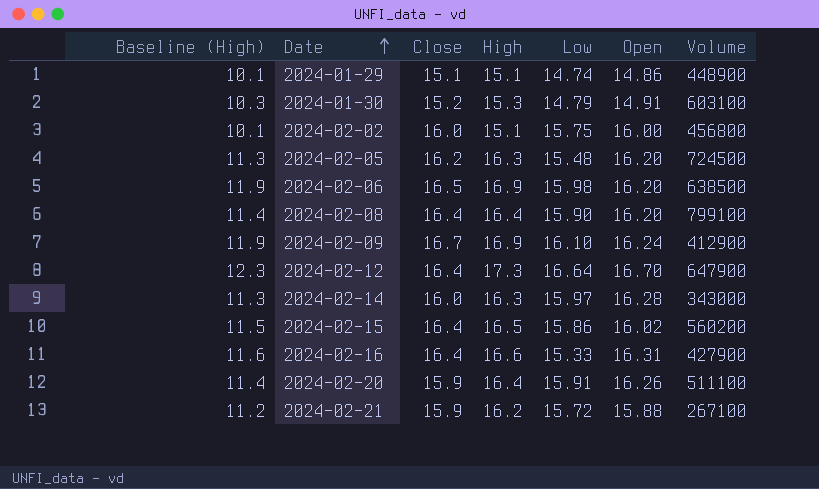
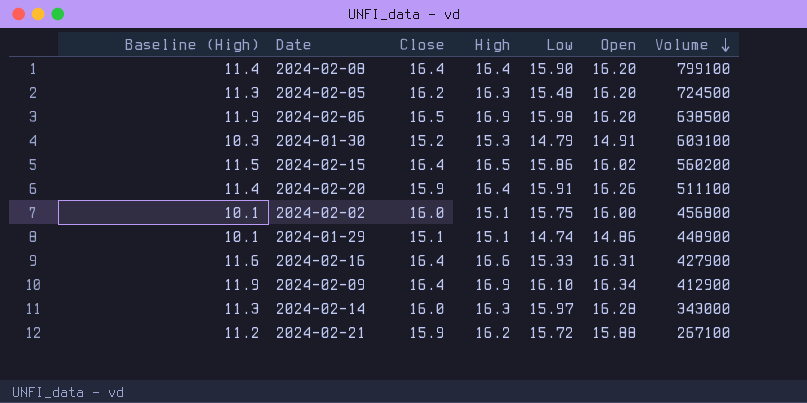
row order: Date ascending -> Volume descending
row 2024-02-12: 12.3 | 16.4 | 17.3 | 16.64 | 16.70 | 647900 -> none
2024-02-09 | Close: 16.7 -> 16.4
2024-02-09 | Open: 16.24 -> 16.34

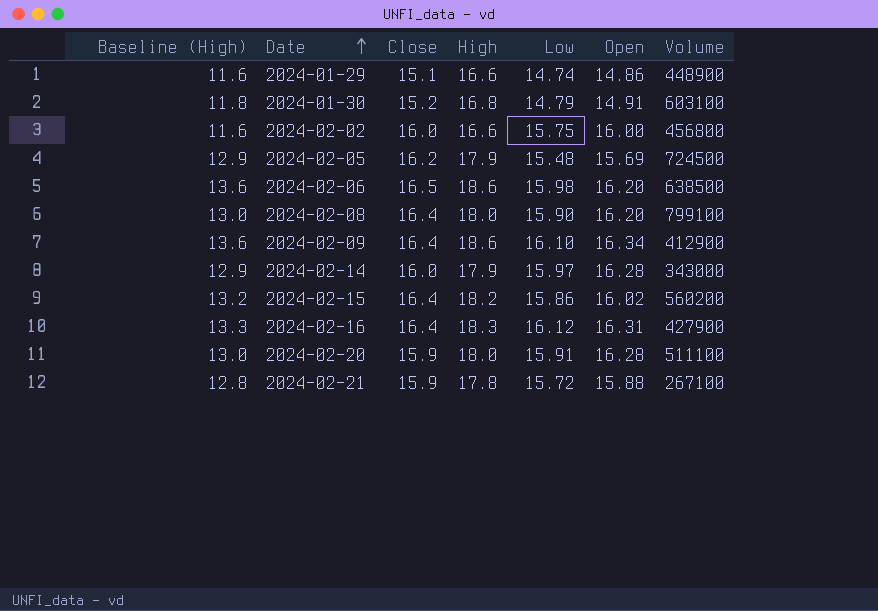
row order: Volume descending -> Date ascending
2024-01-29 | Baseline (High): 10.1 -> 11.6
2024-01-29 | High: 15.1 -> 16.6
2024-01-30 | Baseline (High): 10.3 -> 11.8
2024-01-30 | High: 15.3 -> 16.8
2024-02-02 | Baseline (High): 10.1 -> 11.6
2024-02-02 | High: 15.1 -> 16.6
2024-02-05 | Baseline (High): 11.3 -> 12.9
2024-02-05 | High: 16.3 -> 17.9
2024-02-05 | Open: 16.20 -> 15.69
2024-02-06 | Baseline (High): 11.9 -> 13.6
2024-02-06 | High: 16.9 -> 18.6
2024-02-08 | Baseline (High): 11.4 -> 13.0
2024-02-08 | High: 16.4 -> 18.0
2024-02-09 | Baseline (High): 11.9 -> 13.6
2024-02-09 | High: 16.9 -> 18.6
2024-02-14 | Baseline (High): 11.3 -> 12.9
2024-02-14 | High: 16.3 -> 17.9
2024-02-15 | Baseline (High): 11.5 -> 13.2
2024-02-15 | High: 16.5 -> 18.2
2024-02-16 | Baseline (High): 11.6 -> 13.3
2024-02-16 | High: 16.6 -> 18.3
2024-02-16 | Low: 15.33 -> 16.12
2024-02-20 | Baseline (High): 11.4 -> 13.0
2024-02-20 | High: 16.4 -> 18.0
2024-02-20 | Open: 16.26 -> 16.28
2024-02-21 | Baseline (High): 11.2 -> 12.8
2024-02-21 | High: 16.2 -> 17.8

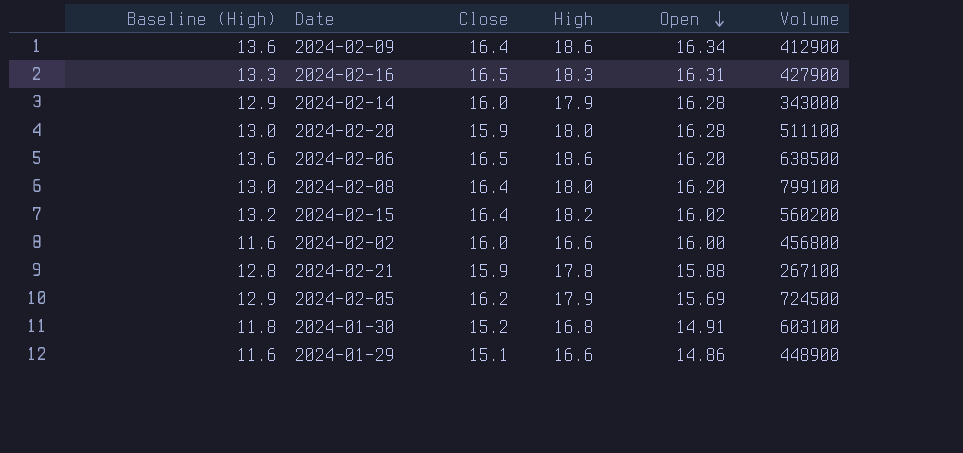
row order: Date ascending -> Open descending
column Low | position: 5 -> none
2024-02-16 | Close: 16.4 -> 16.5

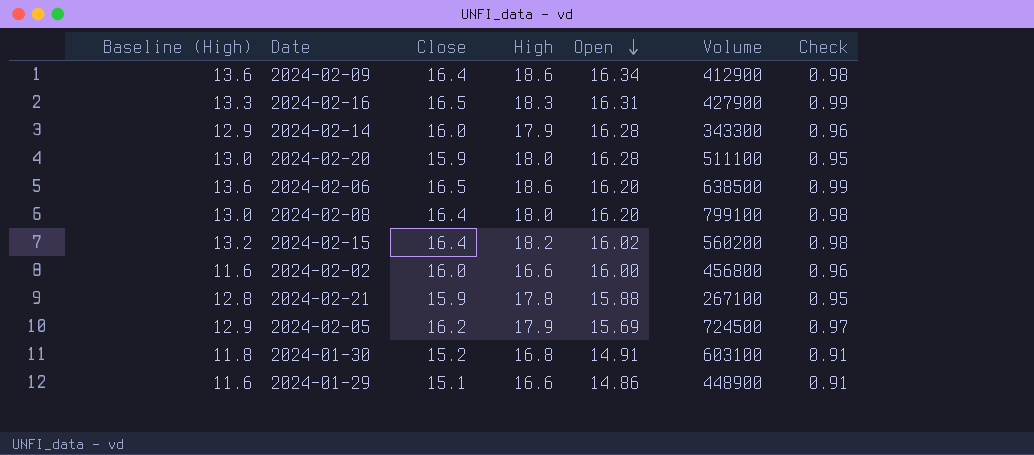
column Check | formula: none -> [Close] * 0.06
2024-02-14 | Volume: 343000 -> 343300

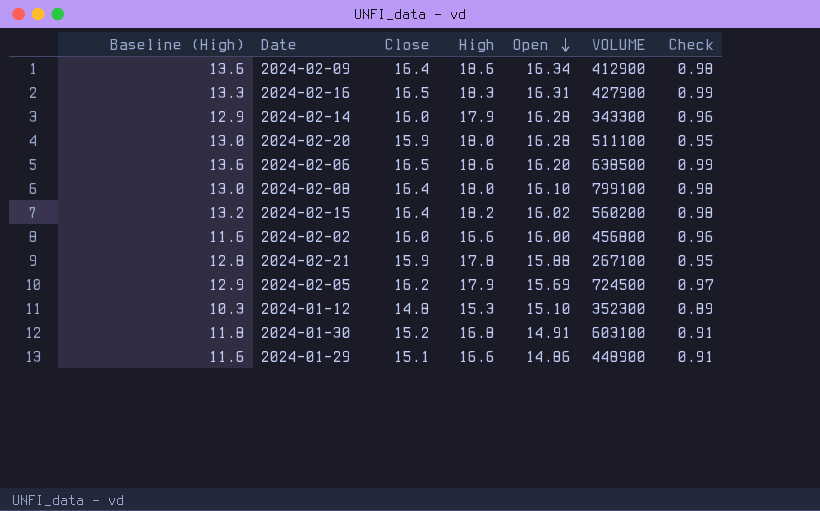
column name: Volume -> VOLUME
2024-02-08 | Open: 16.20 -> 16.10
row 2024-01-12: none -> 10.3 | 14.8 | 15.3 | 15.10 | 352300 | 0.89

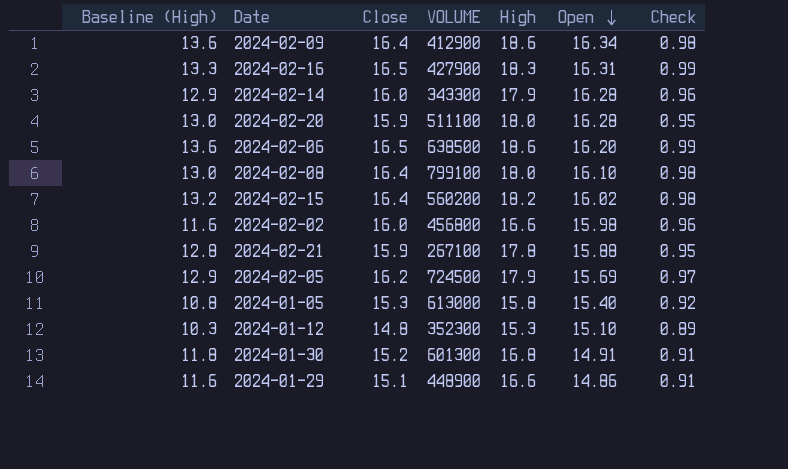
column VOLUME | position: 6 -> 4
2024-02-02 | Open: 16.00 -> 15.98
row 2024-01-05: none -> 10.8 | 15.3 | 613000 | 15.8 | 15.40 | 0.92
2024-01-30 | VOLUME: 603100 -> 601300

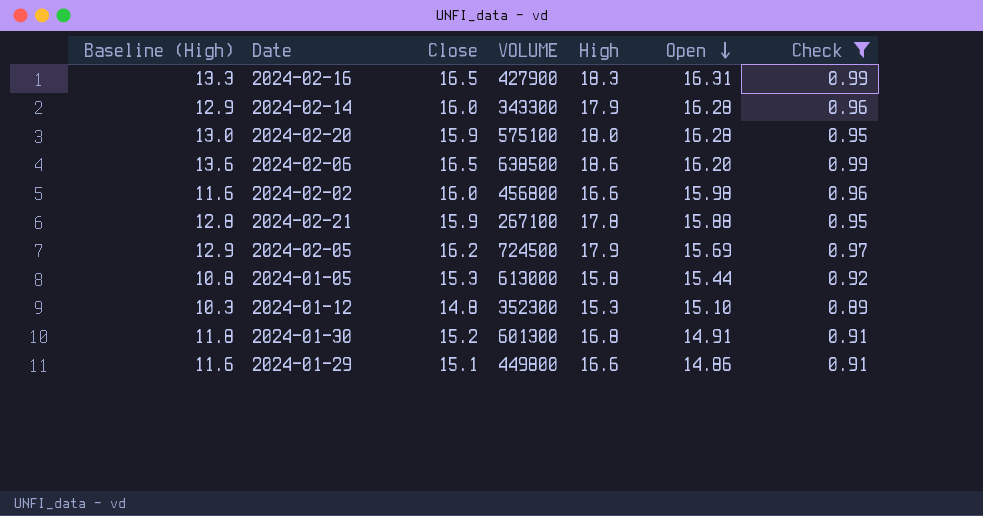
filter: none -> Check != 0.98
2024-02-20 | VOLUME: 511100 -> 575100
2024-01-05 | Open: 15.40 -> 15.44
2024-01-29 | VOLUME: 448900 -> 449800

